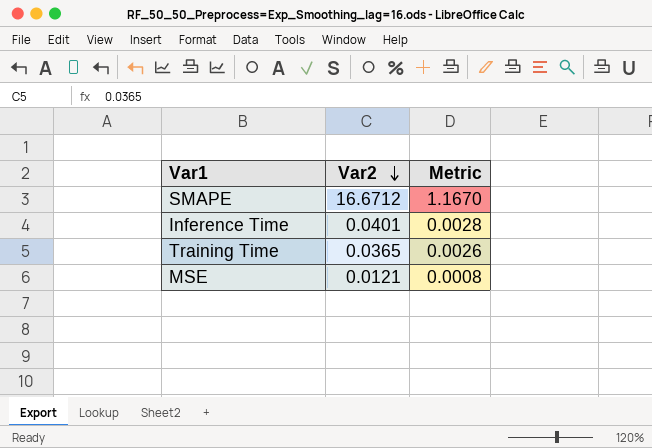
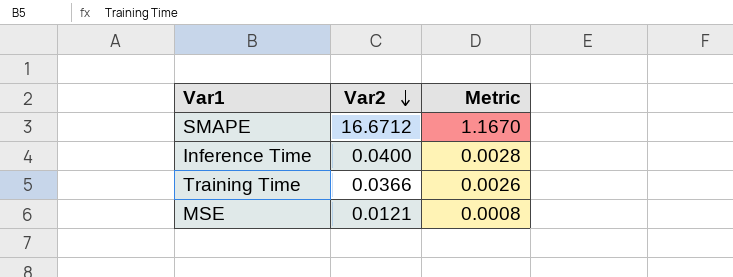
Inference Time | Var2: 0.0401 -> 0.0400
Training Time | Var2: 0.0365 -> 0.0366

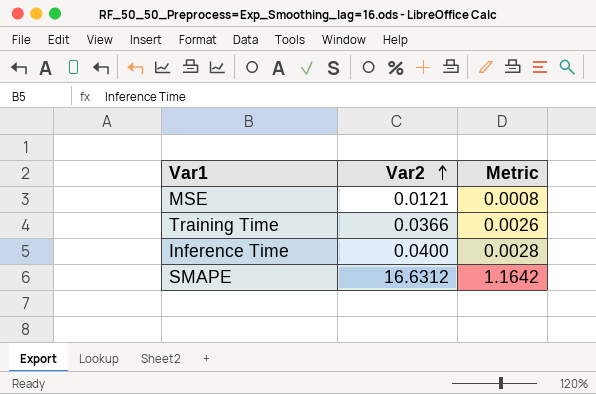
row order: Var2 descending -> Var2 ascending
SMAPE | Var2: 16.6712 -> 16.6312
SMAPE | Metric: 1.1670 -> 1.1642

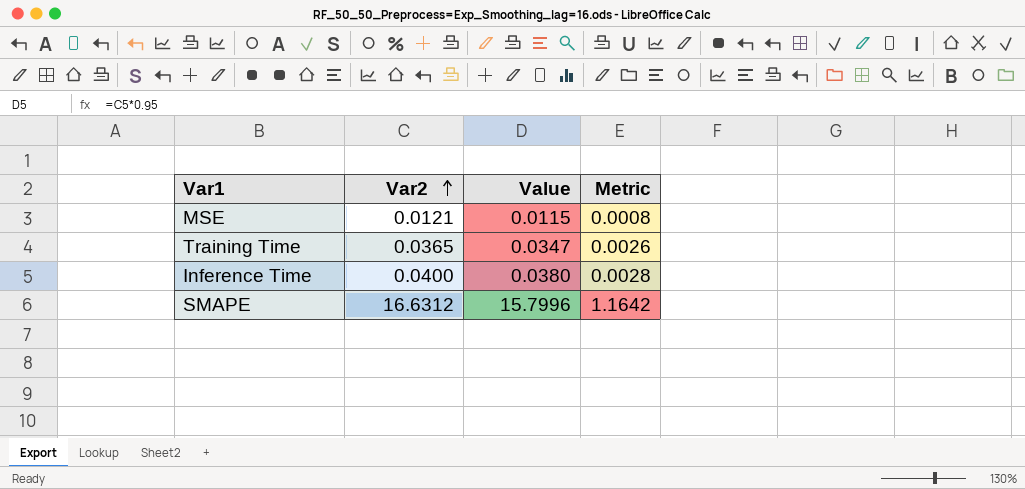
column Value | formula: none -> [Var2] * 0.95
Training Time | Var2: 0.0366 -> 0.0365

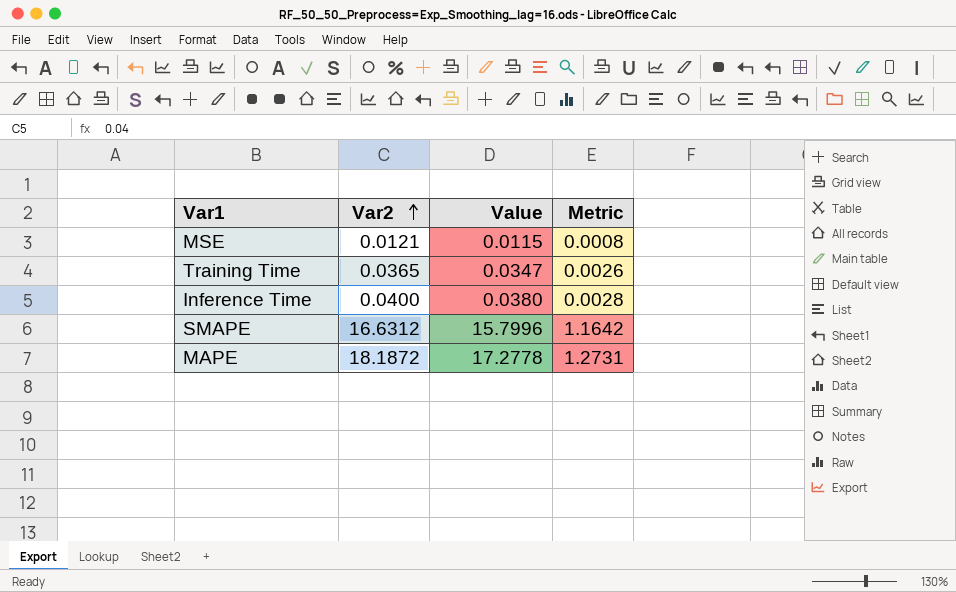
row MAPE: none -> 18.1872 | 17.2778 | 1.2731

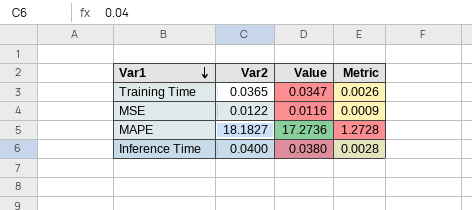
row order: Var2 ascending -> Var1 descending
row SMAPE: 16.6312 | 15.7996 | 1.1642 -> none
MSE | Var2: 0.0121 -> 0.0122
MSE | Value: 0.0115 -> 0.0116
MSE | Metric: 0.0008 -> 0.0009
MAPE | Var2: 18.1872 -> 18.1827
MAPE | Value: 17.2778 -> 17.2736
MAPE | Metric: 1.2731 -> 1.2728

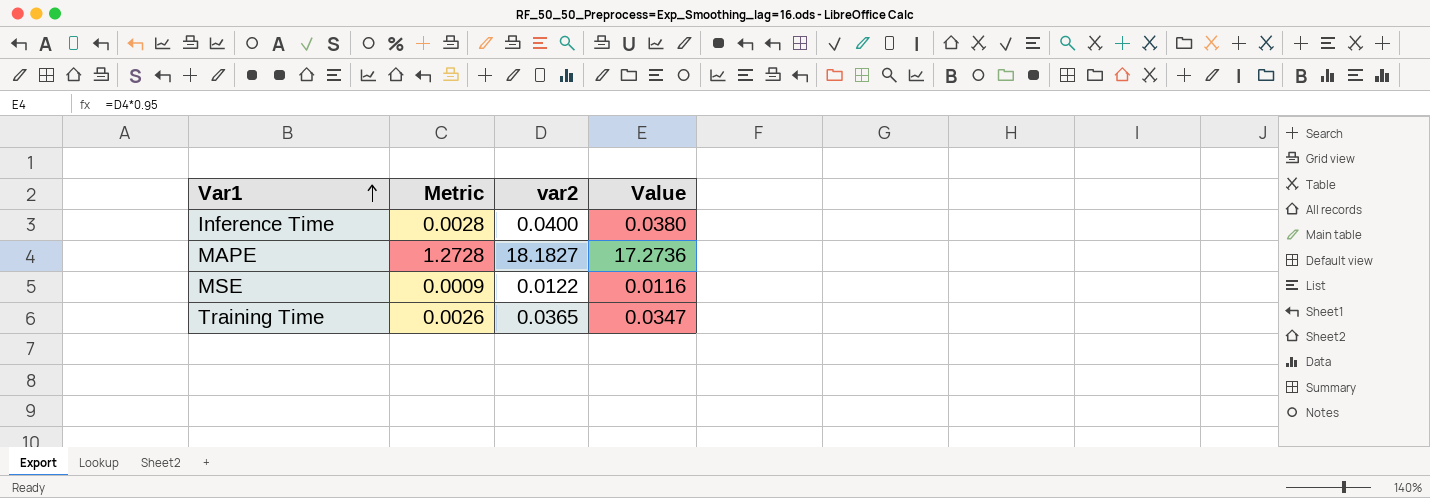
row order: Var1 descending -> Var1 ascending
column Metric | position: 4 -> 2
column name: Var2 -> var2

